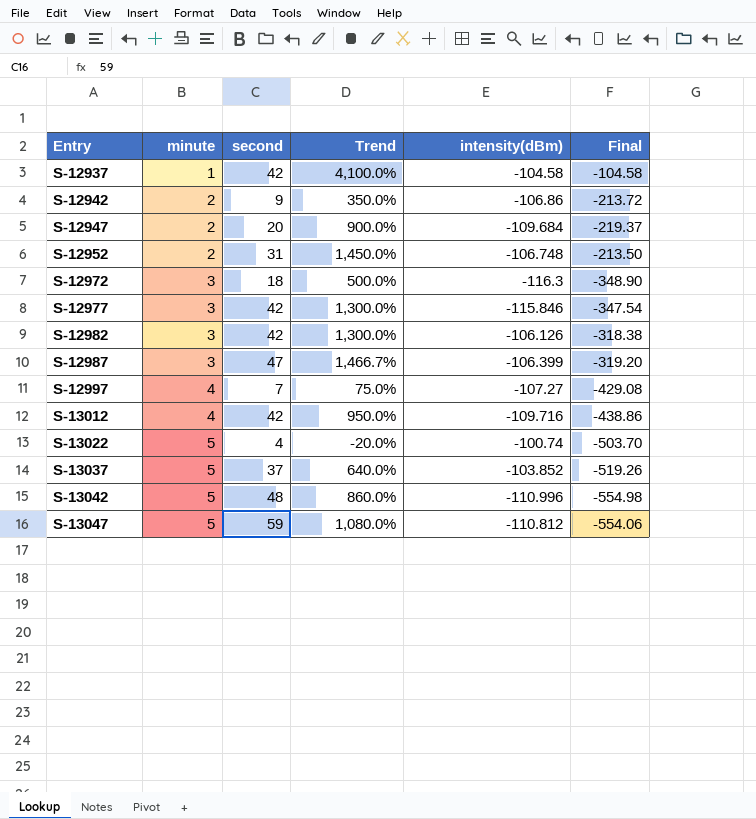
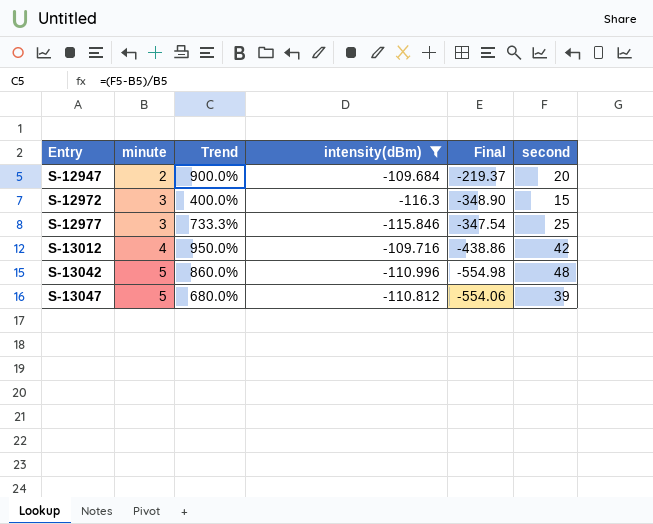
filter: none -> intensity(dBm) <= -109.684
column second | position: 3 -> 6
S-12972 | Trend: 500.0% -> 400.0%
S-12972 | second: 18 -> 15
S-12977 | Trend: 1,300.0% -> 733.3%
S-12977 | second: 42 -> 25
S-13047 | Trend: 1,080.0% -> 680.0%
S-13047 | second: 59 -> 39

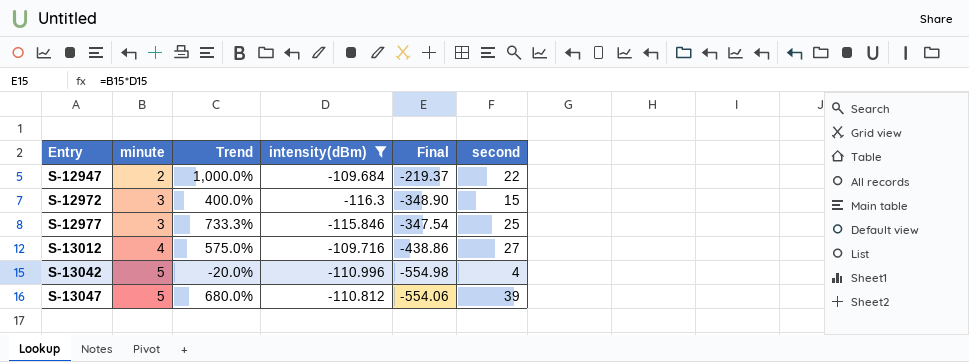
S-12947 | Trend: 900.0% -> 1,000.0%
S-12947 | second: 20 -> 22
S-13012 | Trend: 950.0% -> 575.0%
S-13012 | second: 42 -> 27
S-13042 | Trend: 860.0% -> -20.0%
S-13042 | second: 48 -> 4

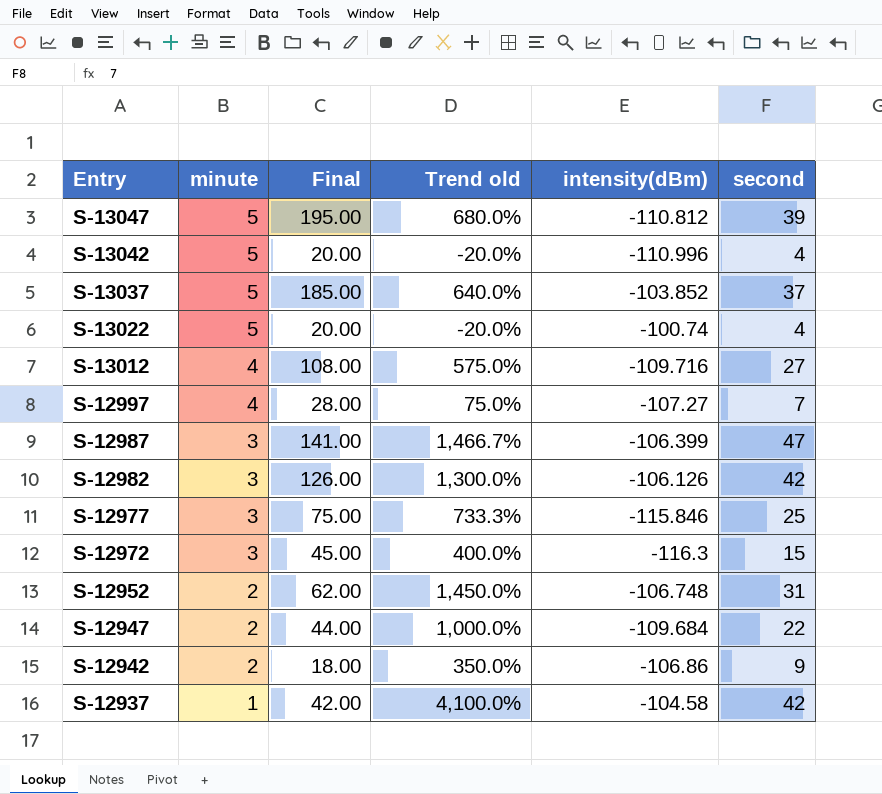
filter: intensity(dBm) <= -109.684 -> none
row order: Entry ascending -> Entry descending
column Final | formula: [minute] * [intensity(dBm)] -> [minute] * [second]
column Final | position: 5 -> 3
column name: Trend -> Trend old

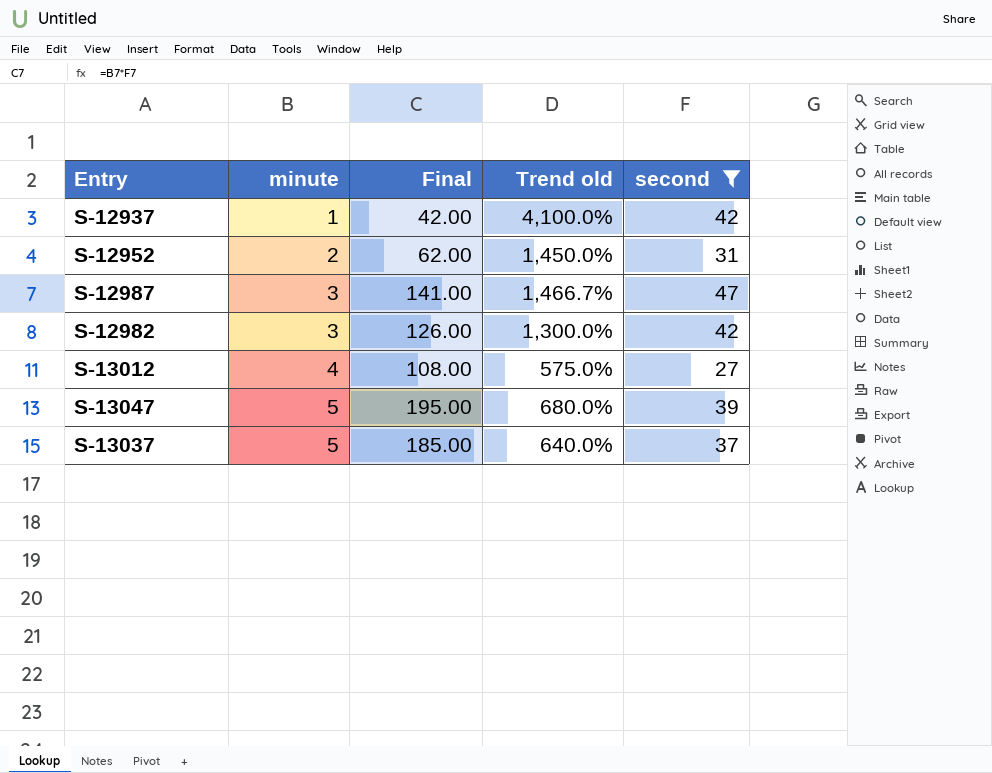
filter: none -> second >= 27
row order: Entry descending -> minute ascending
column intensity(dBm) | position: 5 -> none

